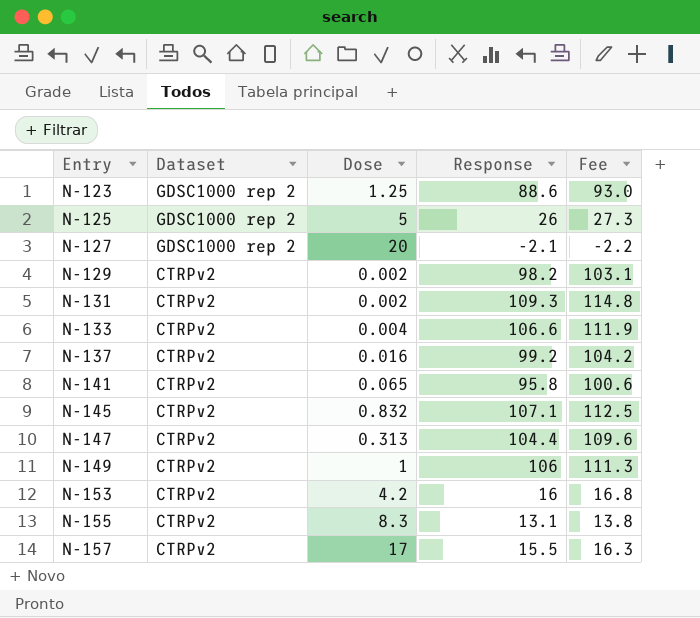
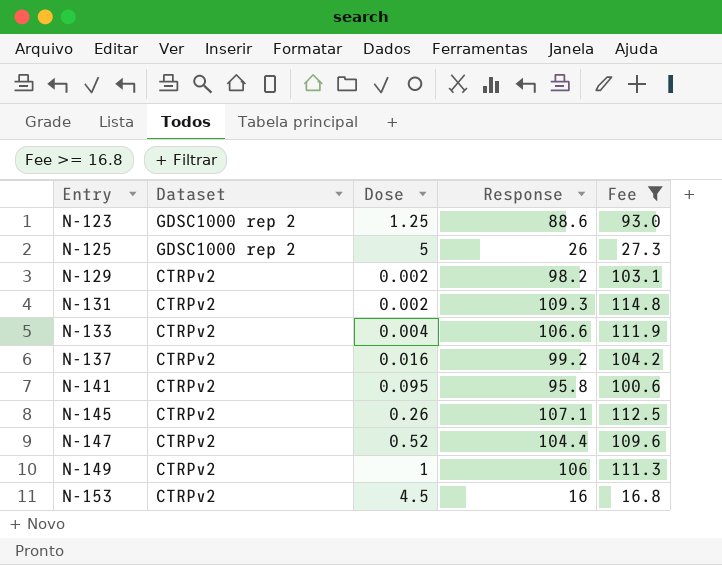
filter: none -> Fee >= 16.8
N-141 | Dose: 0.065 -> 0.095
N-145 | Dose: 0.832 -> 0.26
N-147 | Dose: 0.313 -> 0.52
N-153 | Dose: 4.2 -> 4.5

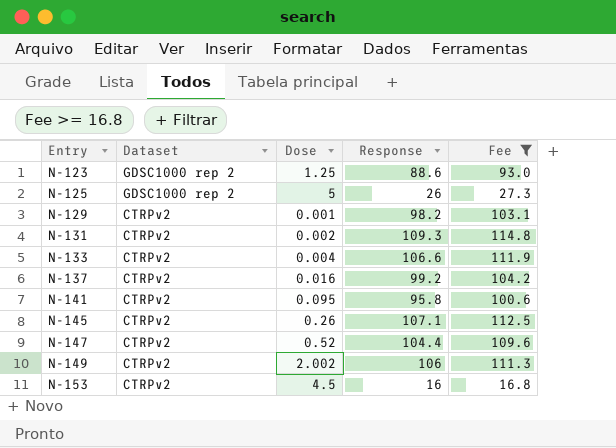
N-129 | Dose: 0.002 -> 0.001
N-149 | Dose: 1 -> 2.002

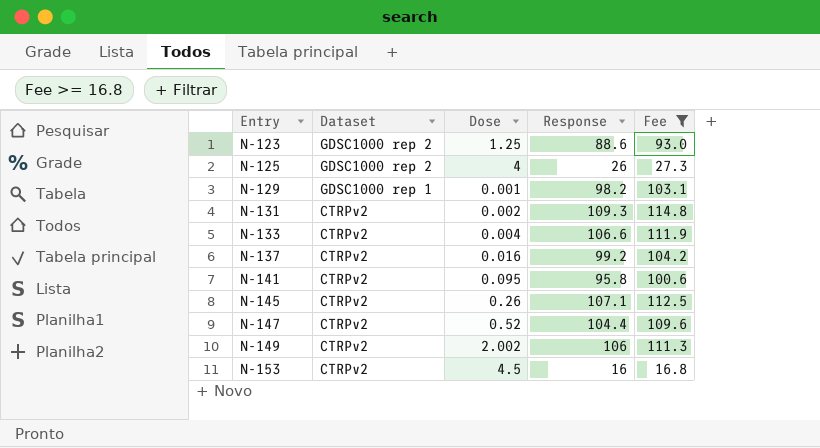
N-125 | Dose: 5 -> 4
N-129 | Dataset: CTRPv2 -> GDSC1000 rep 1

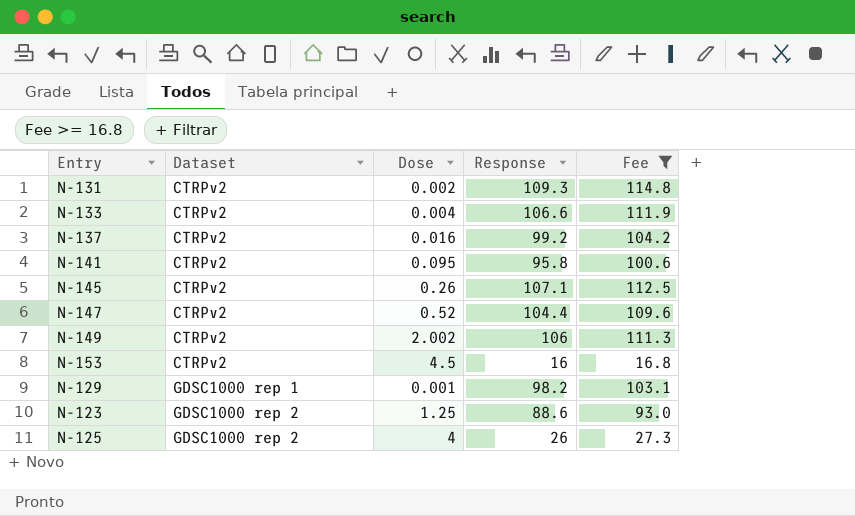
row order: Entry ascending -> Dataset ascending

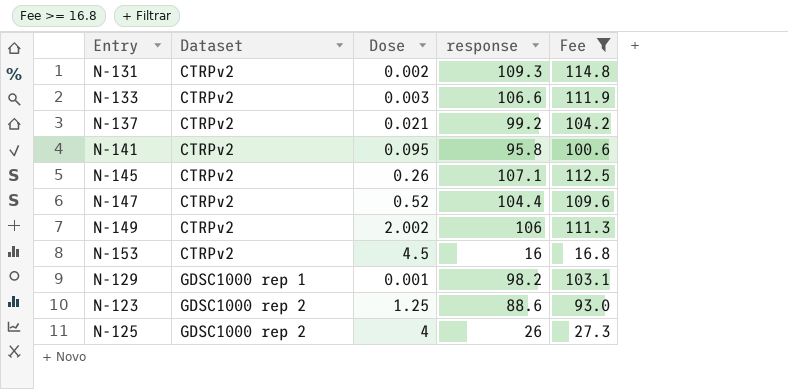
column name: Response -> response
N-133 | Dose: 0.004 -> 0.003
N-137 | Dose: 0.016 -> 0.021

